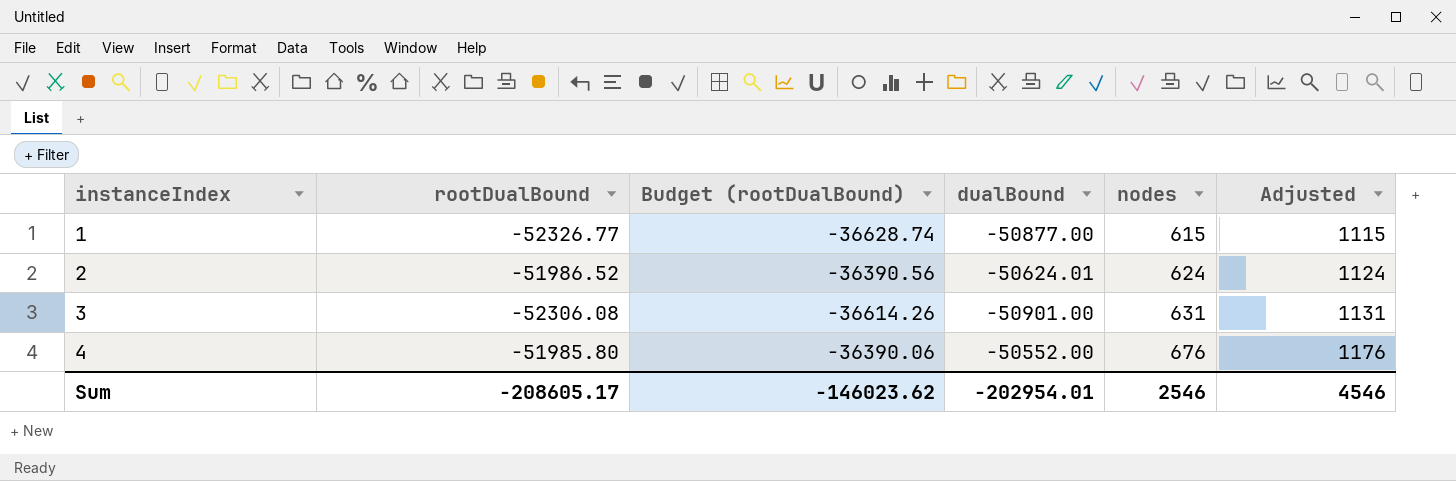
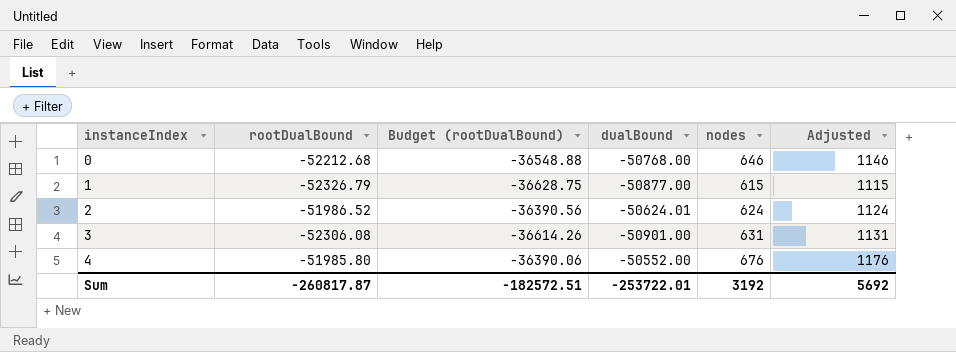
row 0: none -> -52212.68 | -36548.88 | -50768.00 | 646 | 1146
1 | rootDualBound: -52326.77 -> -52326.79
1 | Budget (rootDualBound): -36628.74 -> -36628.75
Sum | rootDualBound: -208605.17 -> -260817.87
Sum | Budget (rootDualBound): -146023.62 -> -182572.51
Sum | dualBound: -202954.01 -> -253722.01
Sum | nodes: 2546 -> 3192
Sum | Adjusted: 4546 -> 5692

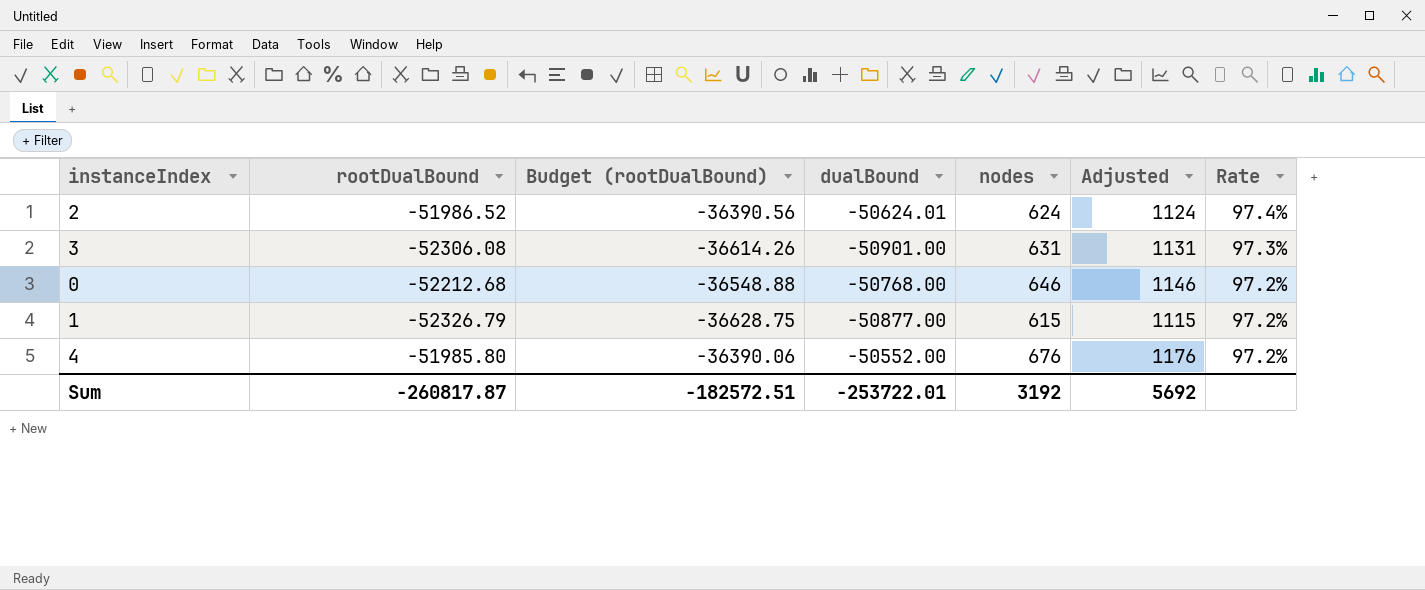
row order: instanceIndex ascending -> Rate descending
column Rate | formula: none -> [dualBound] / [rootDualBound]

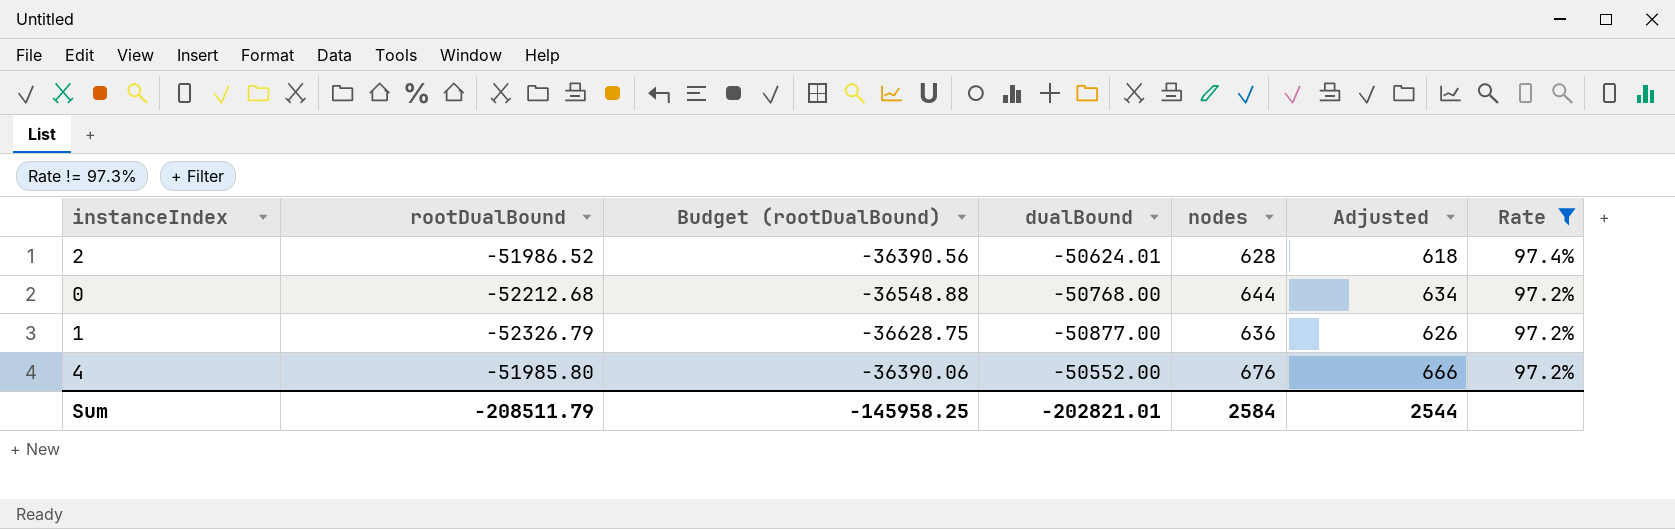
filter: none -> Rate != 97.3%
column Adjusted | formula: [nodes] + 500 -> [nodes] - 10
2 | nodes: 624 -> 628
0 | nodes: 646 -> 644
1 | nodes: 615 -> 636
Sum | rootDualBound: -260817.87 -> -208511.79
Sum | Budget (rootDualBound): -182572.51 -> -145958.25
Sum | dualBound: -253722.01 -> -202821.01
Sum | nodes: 3192 -> 2584
Sum | Adjusted: 5692 -> 2544

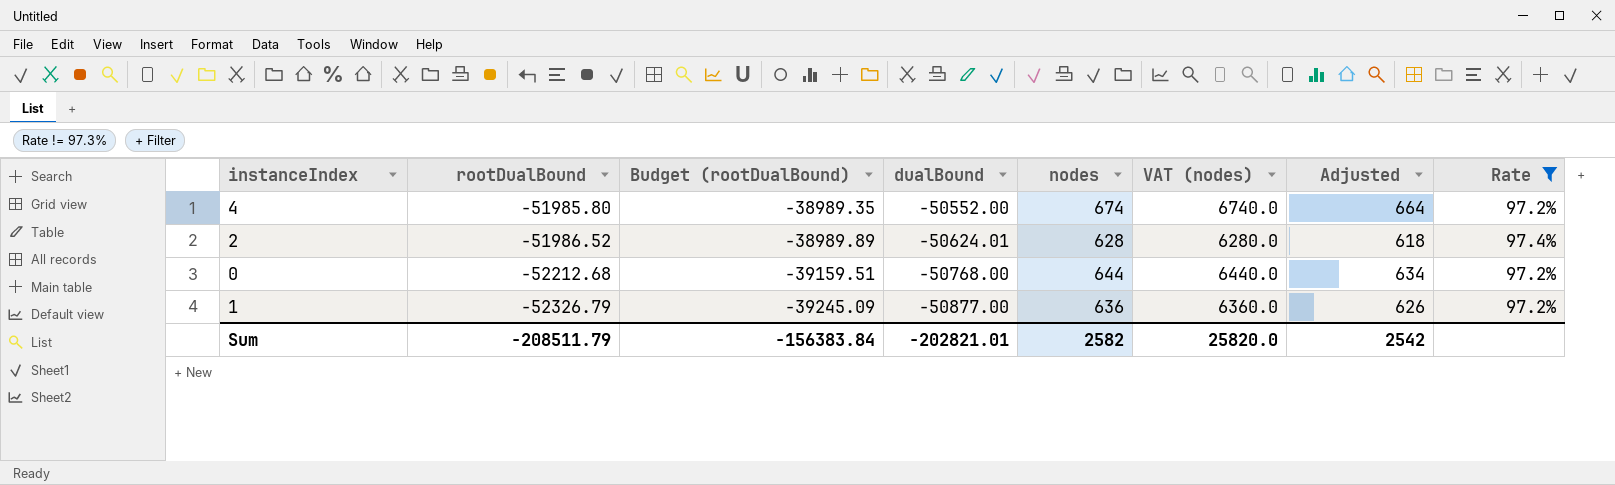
row order: Rate descending -> rootDualBound descending
column Budget (rootDualBound) | formula: [rootDualBound] * 0.7 -> [rootDualBound] * 0.75
column VAT (nodes) | formula: none -> [nodes] * 10
4 | nodes: 676 -> 674
4 | Adjusted: 666 -> 664
Sum | Budget (rootDualBound): -145958.25 -> -156383.84
Sum | nodes: 2584 -> 2582
Sum | Adjusted: 2544 -> 2542

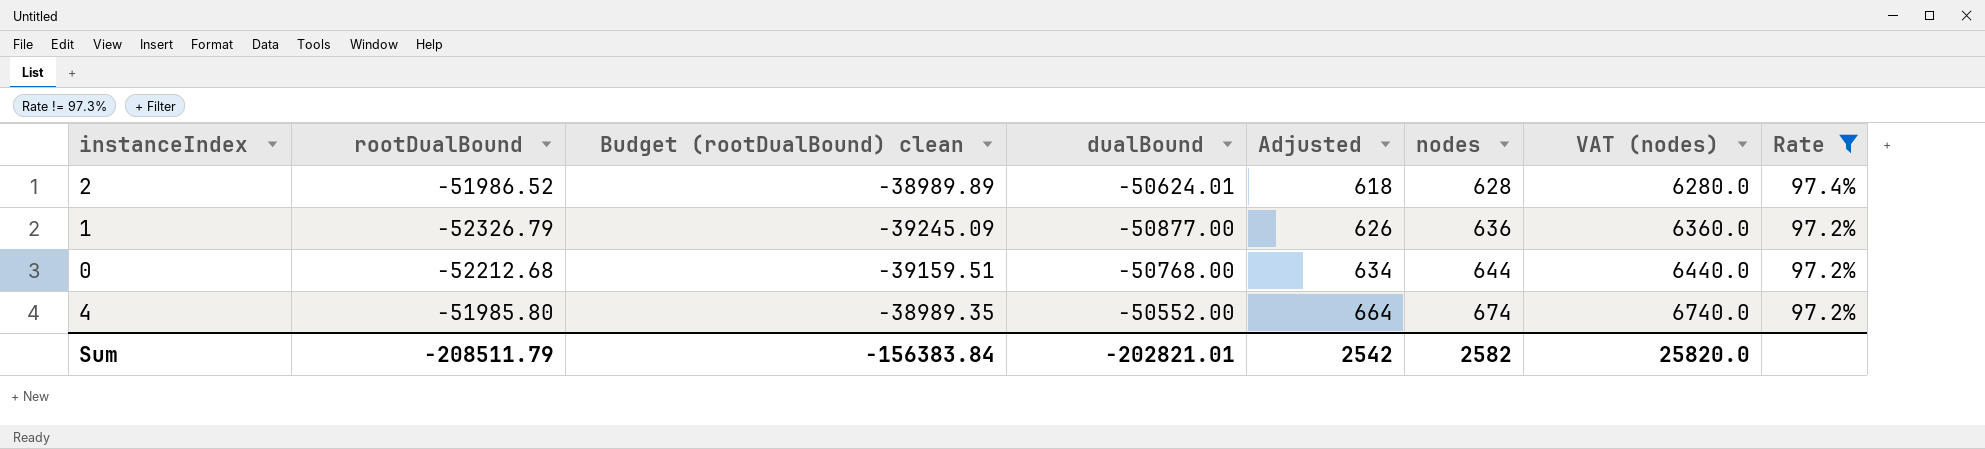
row order: rootDualBound descending -> Adjusted ascending
column name: Budget (rootDualBound) -> Budget (rootDualBound) clean
column Adjusted | position: 7 -> 5

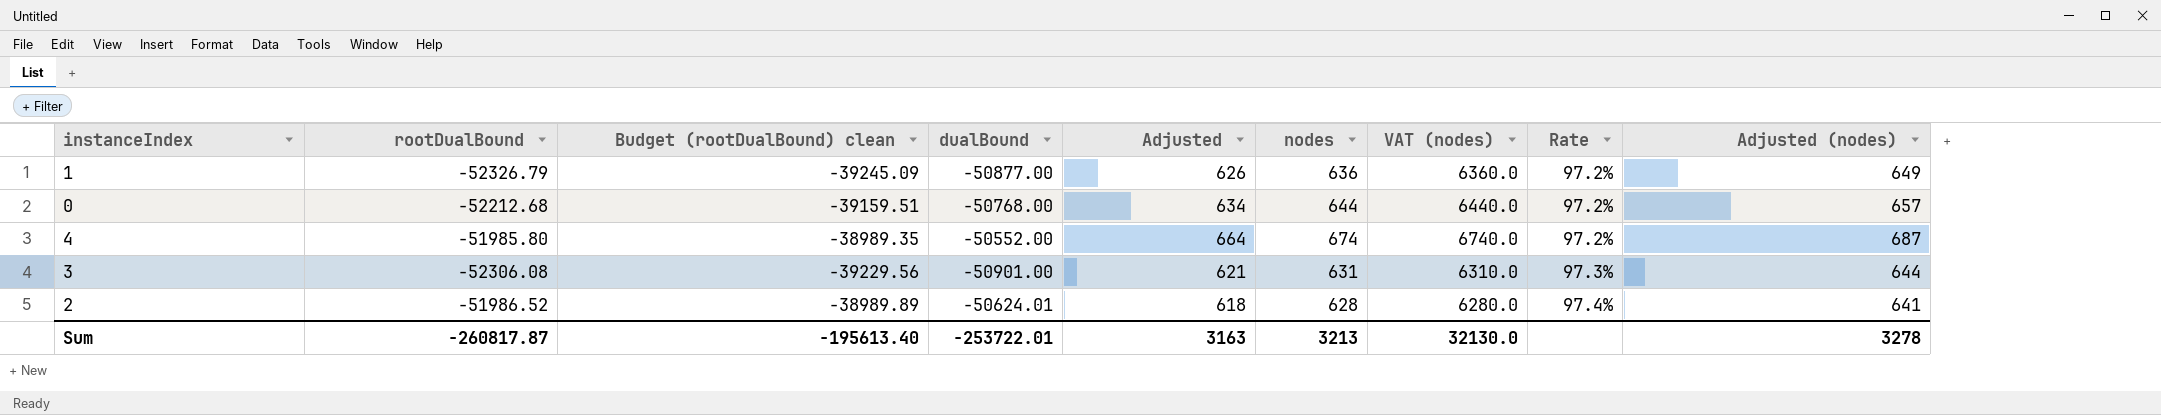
filter: Rate != 97.3% -> none
row order: Adjusted ascending -> Rate ascending
column Adjusted (nodes) | formula: none -> [nodes] * 1.02
Sum | rootDualBound: -208511.79 -> -260817.87
Sum | Budget (rootDualBound) clean: -156383.84 -> -195613.40
Sum | dualBound: -202821.01 -> -253722.01
Sum | Adjusted: 2542 -> 3163
Sum | nodes: 2582 -> 3213
Sum | VAT (nodes): 25820.0 -> 32130.0

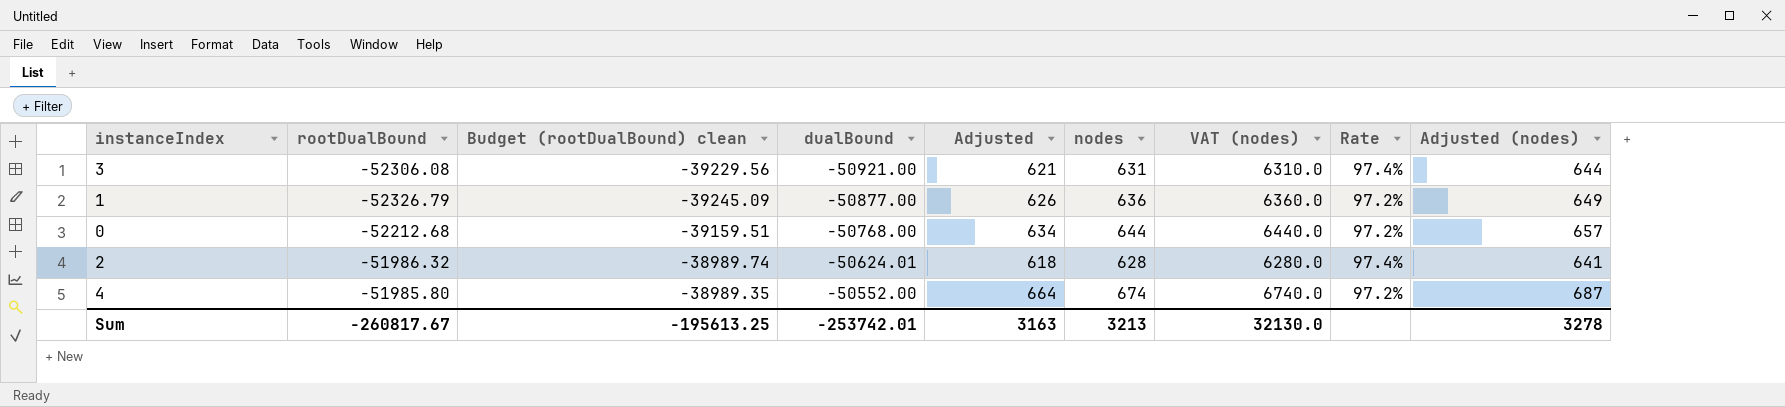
row order: Rate ascending -> dualBound ascending
3 | dualBound: -50901.00 -> -50921.00
3 | Rate: 97.3% -> 97.4%
2 | rootDualBound: -51986.52 -> -51986.32
2 | Budget (rootDualBound) clean: -38989.89 -> -38989.74
Sum | rootDualBound: -260817.87 -> -260817.67
Sum | Budget (rootDualBound) clean: -195613.40 -> -195613.25
Sum | dualBound: -253722.01 -> -253742.01

